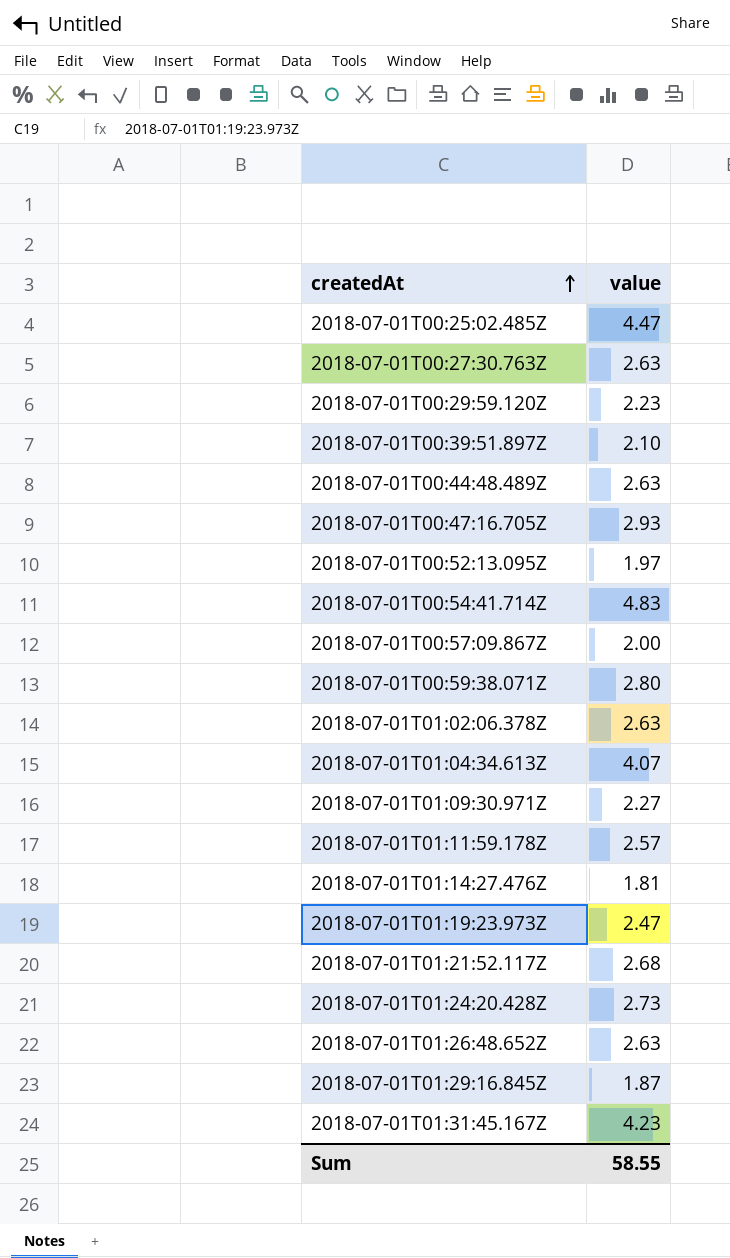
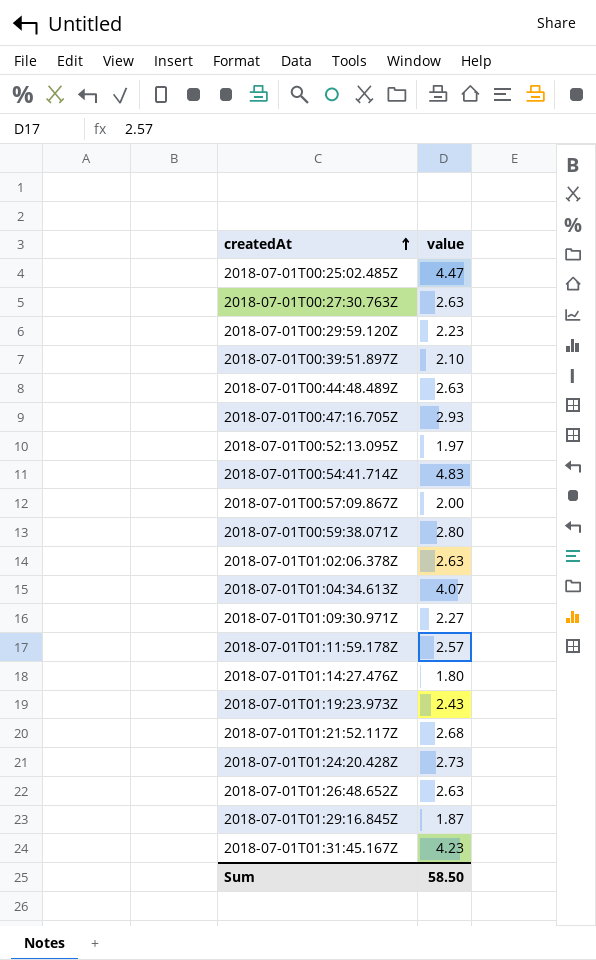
2018-07-01T01:14:27.476Z | value: 1.81 -> 1.80
2018-07-01T01:19:23.973Z | value: 2.47 -> 2.43
Sum | value: 58.55 -> 58.50

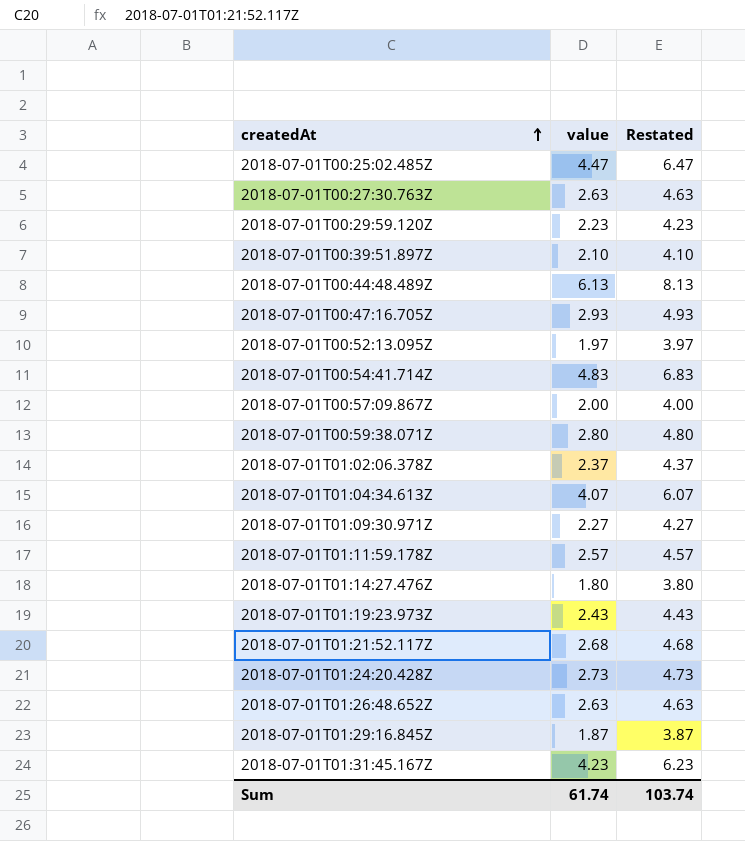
column Restated | formula: none -> [value] + 2
2018-07-01T00:44:48.489Z | value: 2.63 -> 6.13
2018-07-01T01:02:06.378Z | value: 2.63 -> 2.37
Sum | value: 58.50 -> 61.74

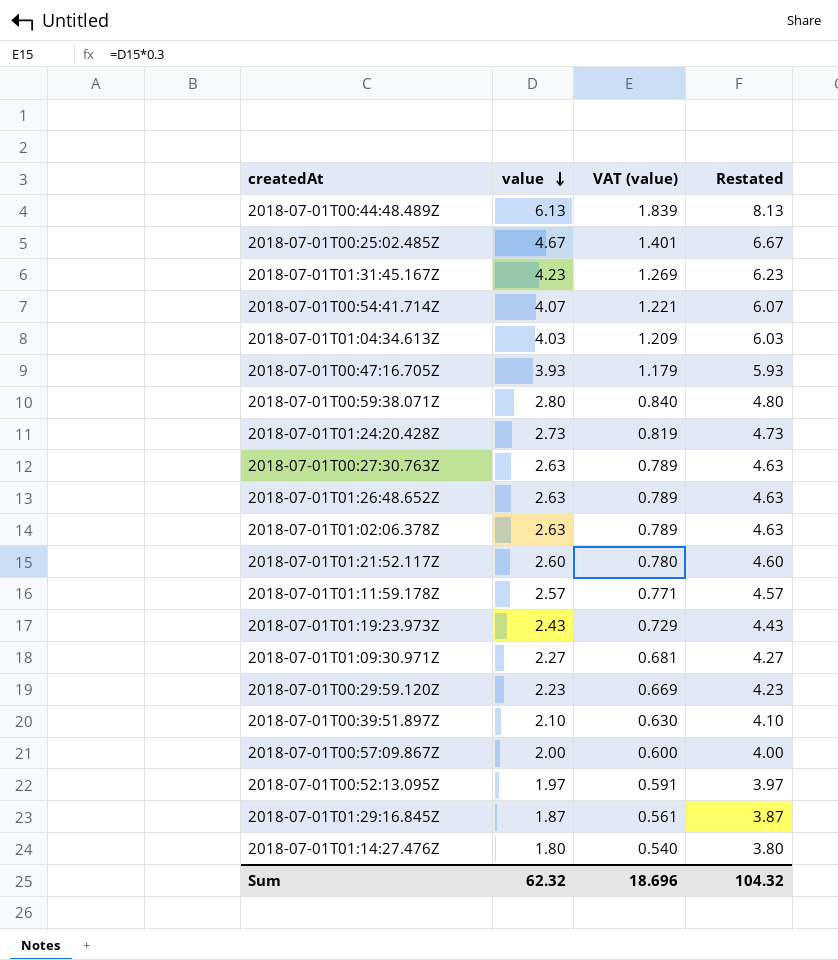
row order: createdAt ascending -> value descending
column VAT (value) | formula: none -> [value] * 0.3
2018-07-01T00:25:02.485Z | value: 4.47 -> 4.67
2018-07-01T00:25:02.485Z | Restated: 6.47 -> 6.67
2018-07-01T00:54:41.714Z | value: 4.83 -> 4.07
2018-07-01T00:54:41.714Z | Restated: 6.83 -> 6.07
2018-07-01T01:04:34.613Z | value: 4.07 -> 4.03
2018-07-01T01:04:34.613Z | Restated: 6.07 -> 6.03
2018-07-01T00:47:16.705Z | value: 2.93 -> 3.93
2018-07-01T00:47:16.705Z | Restated: 4.93 -> 5.93
2018-07-01T01:02:06.378Z | value: 2.37 -> 2.63
2018-07-01T01:02:06.378Z | Restated: 4.37 -> 4.63
2018-07-01T01:21:52.117Z | value: 2.68 -> 2.60
2018-07-01T01:21:52.117Z | Restated: 4.68 -> 4.60
Sum | value: 61.74 -> 62.32
Sum | Restated: 103.74 -> 104.32

